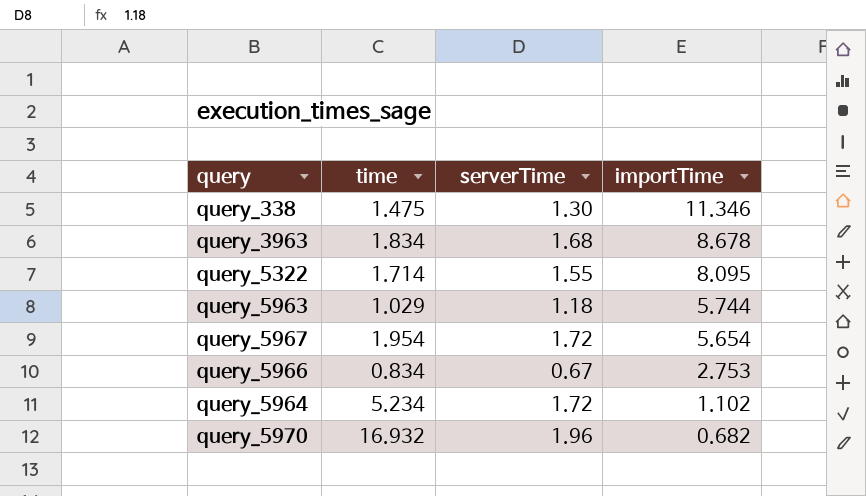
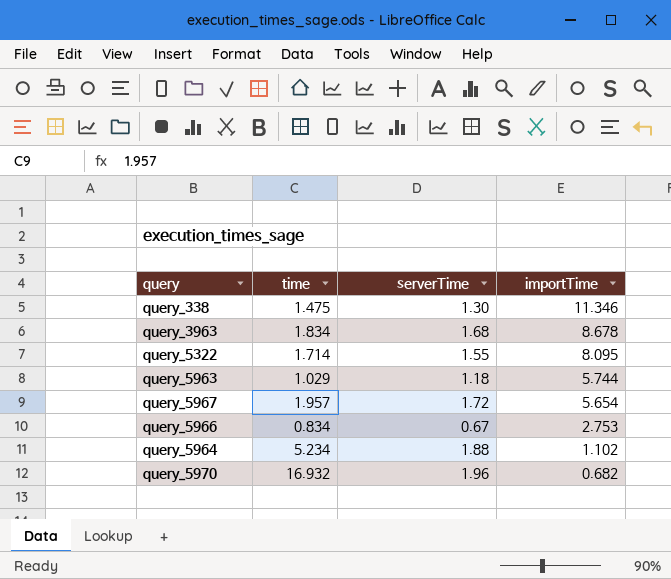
query_5967 | time: 1.954 -> 1.957
query_5964 | serverTime: 1.72 -> 1.88

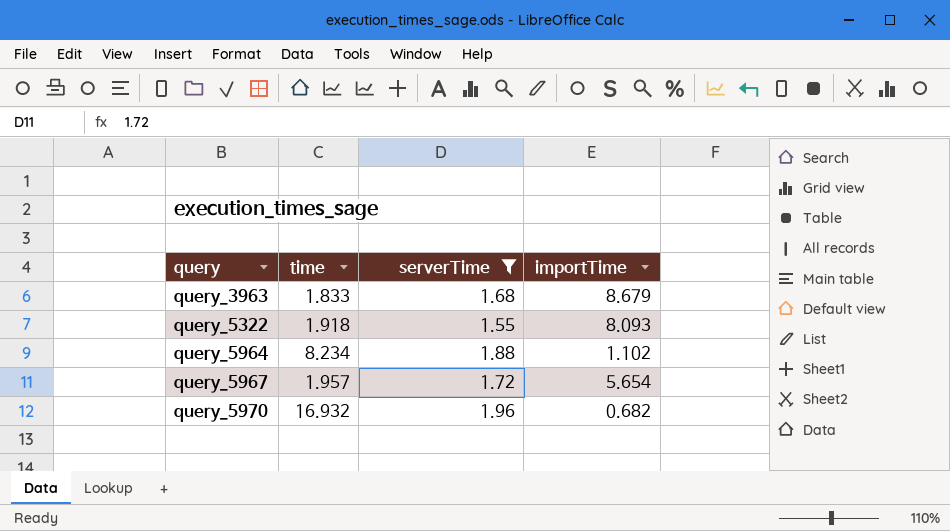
filter: none -> serverTime >= 1.55
row order: importTime descending -> query ascending
query_3963 | time: 1.834 -> 1.833
query_3963 | importTime: 8.678 -> 8.679
query_5322 | time: 1.714 -> 1.918
query_5322 | importTime: 8.095 -> 8.093
query_5964 | time: 5.234 -> 8.234

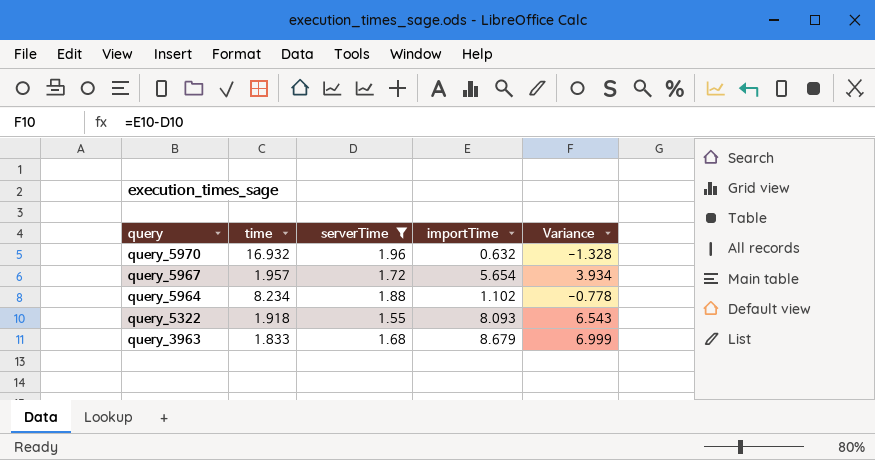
row order: query ascending -> query descending
column Variance | formula: none -> [importTime] - [serverTime]
query_5970 | importTime: 0.682 -> 0.632

